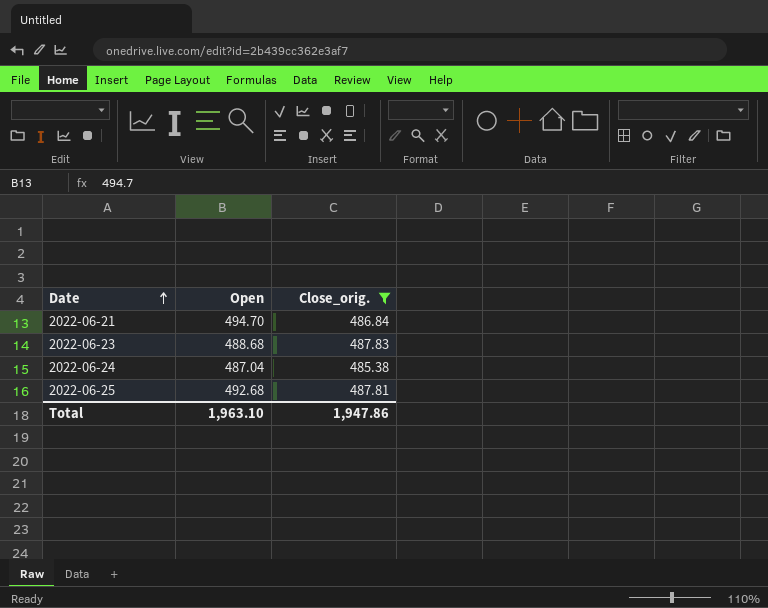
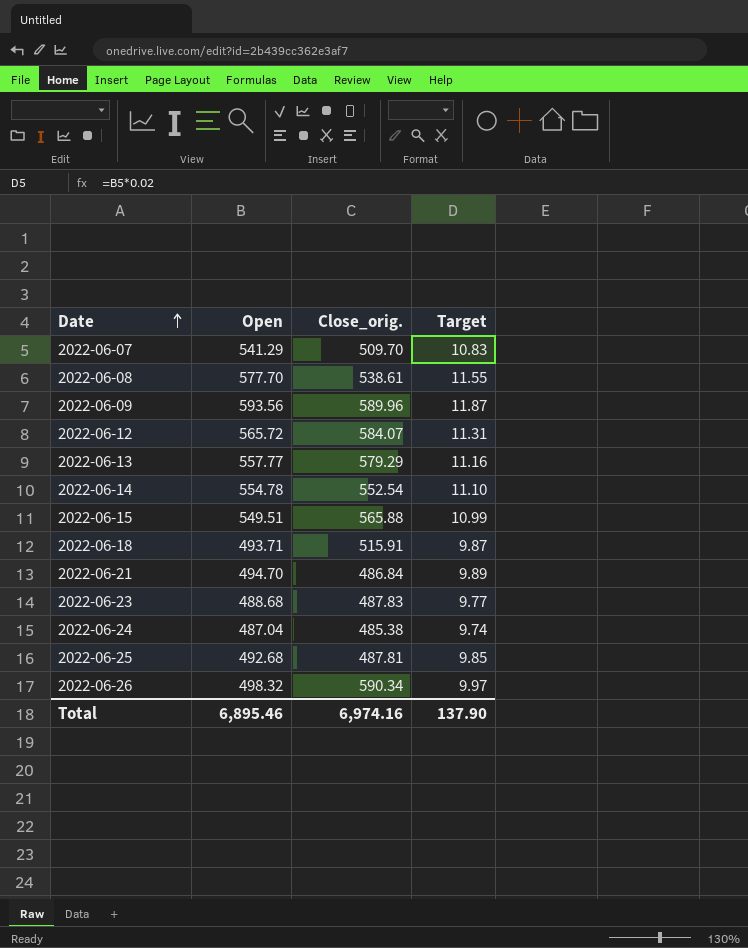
filter: Close_orig. <= 487.83 -> none
column Target | formula: none -> [Open] * 0.02
Total | Open: 1,963.10 -> 6,895.46
Total | Close_orig.: 1,947.86 -> 6,974.16

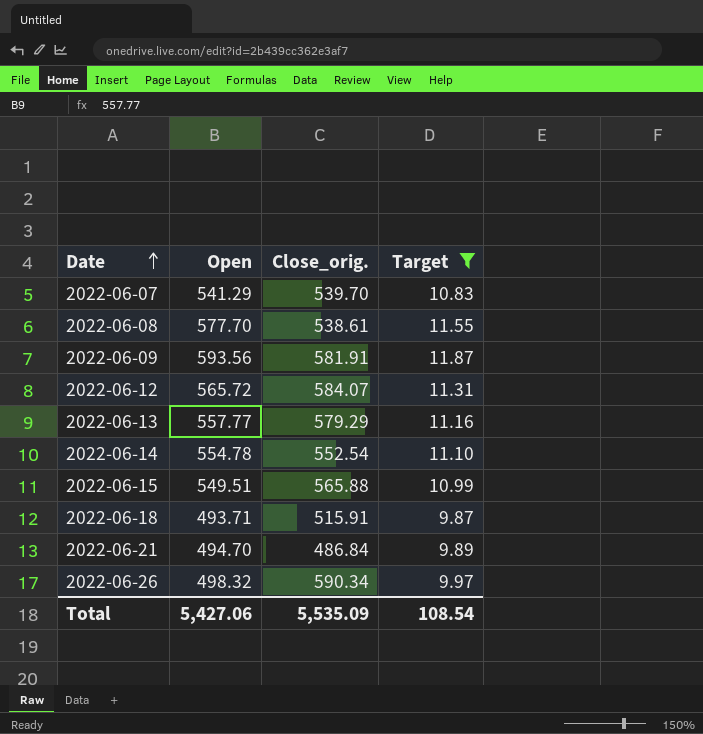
filter: none -> Target >= 9.87
2022-06-07 | Close_orig.: 509.70 -> 539.70
2022-06-09 | Close_orig.: 589.96 -> 581.91
Total | Open: 6,895.46 -> 5,427.06
Total | Close_orig.: 6,974.16 -> 5,535.09
Total | Target: 137.90 -> 108.54

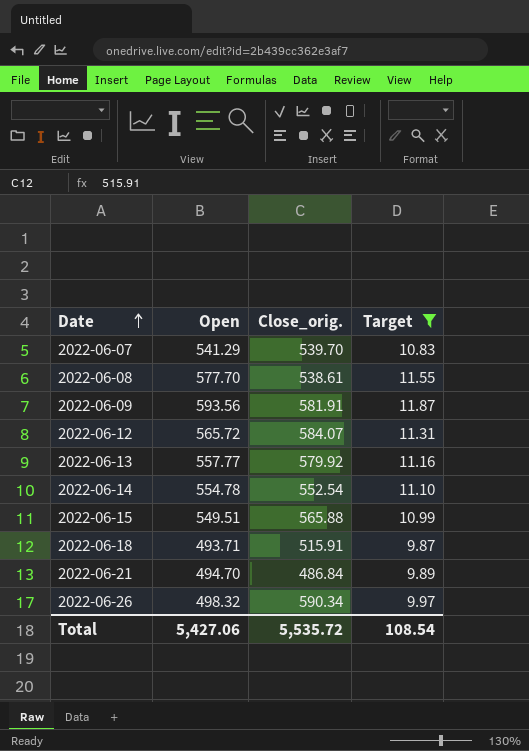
2022-06-13 | Close_orig.: 579.29 -> 579.92
Total | Close_orig.: 5,535.09 -> 5,535.72

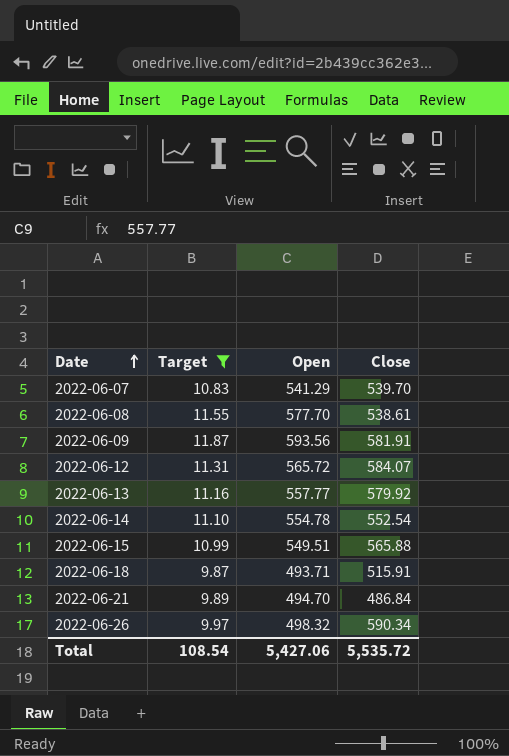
column Target | position: 4 -> 2
column name: Close_orig. -> Close

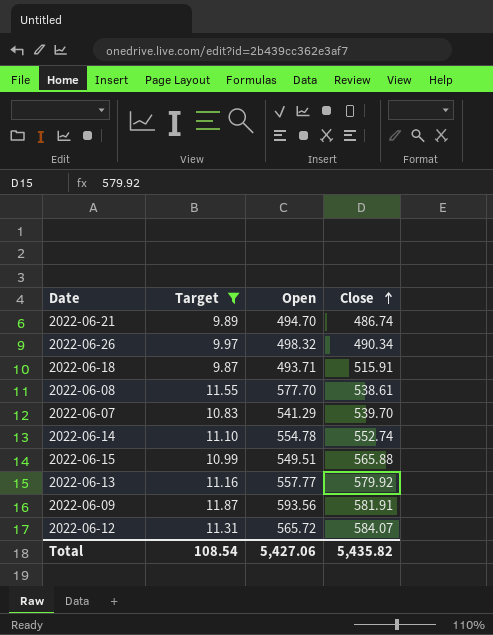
row order: Date ascending -> Close ascending
2022-06-21 | Close: 486.84 -> 486.74
2022-06-26 | Close: 590.34 -> 490.34
2022-06-14 | Close: 552.54 -> 552.74
Total | Close: 5,535.72 -> 5,435.82

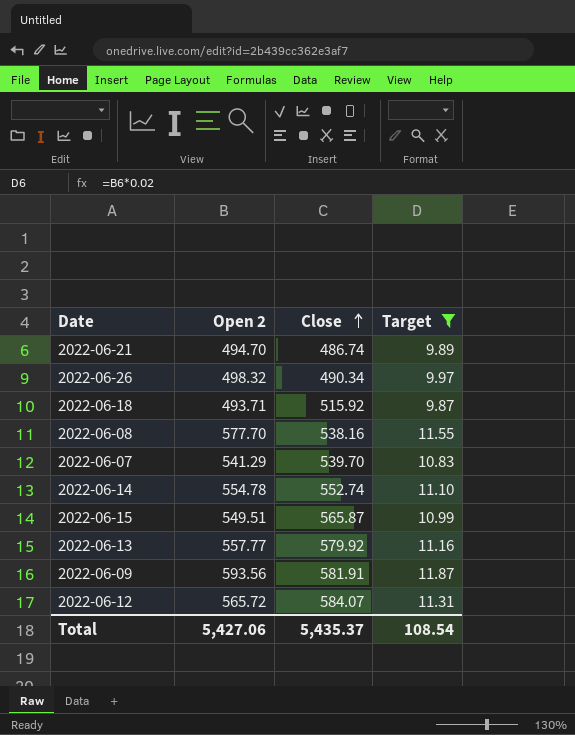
column name: Open -> Open 2
column Target | position: 2 -> 4
2022-06-18 | Close: 515.91 -> 515.92
2022-06-08 | Close: 538.61 -> 538.16
2022-06-15 | Close: 565.88 -> 565.87
Total | Close: 5,435.82 -> 5,435.37

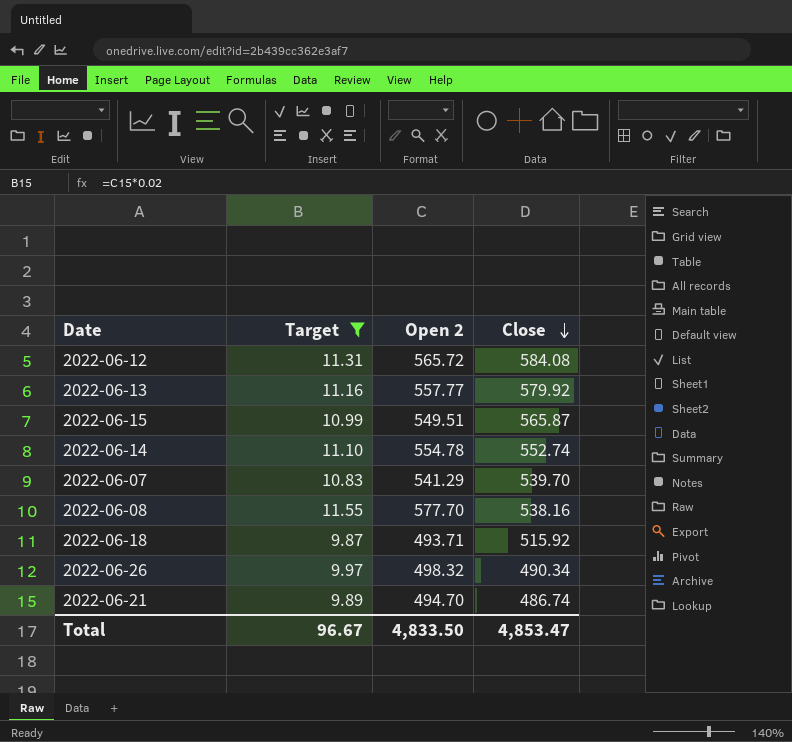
row order: Close ascending -> Close descending
column Target | position: 4 -> 2
row 2022-06-09: 593.56 | 581.91 | 11.87 -> none
2022-06-12 | Close: 584.07 -> 584.08
Total | Target: 108.54 -> 96.67
Total | Open 2: 5,427.06 -> 4,833.50
Total | Close: 5,435.37 -> 4,853.47

